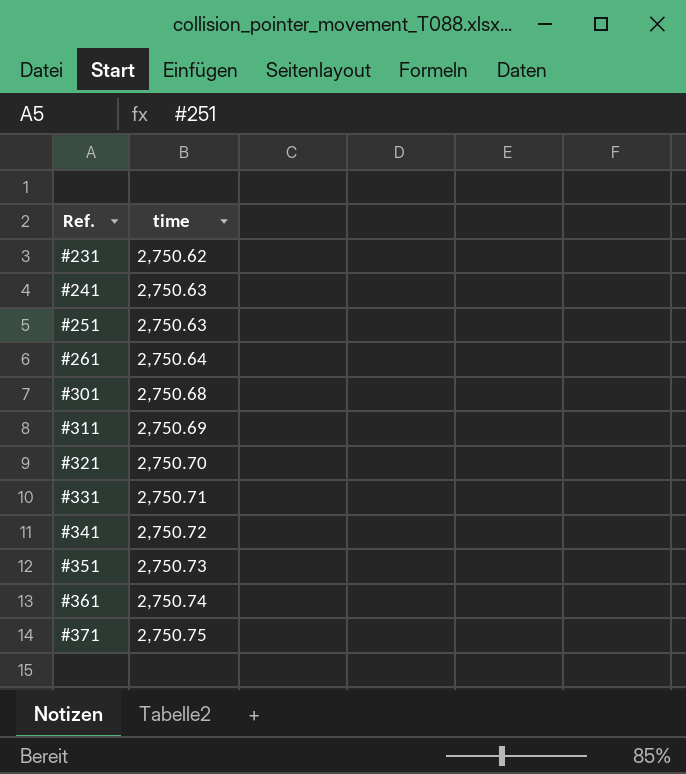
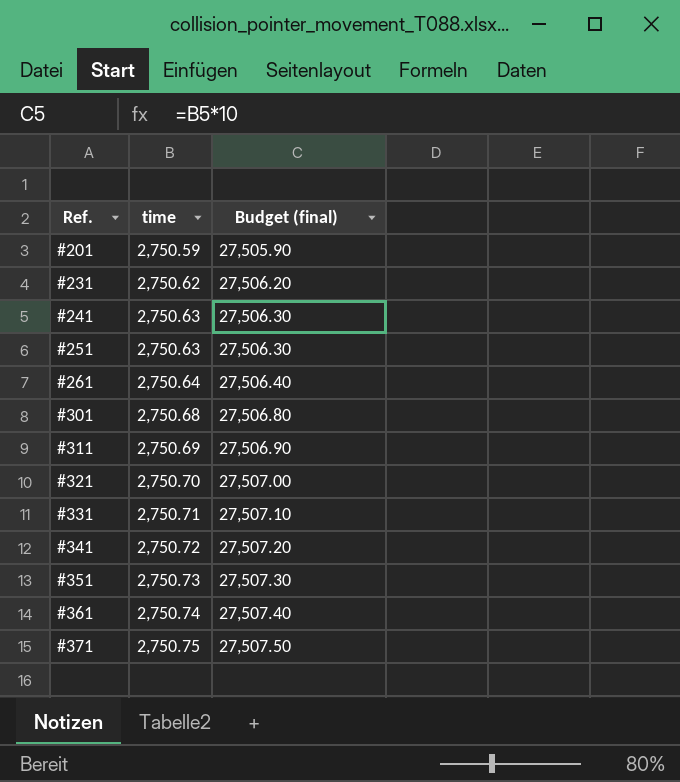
column Budget (final) | formula: none -> [time] * 10
row #201: none -> 2,750.59 | 27,505.90

